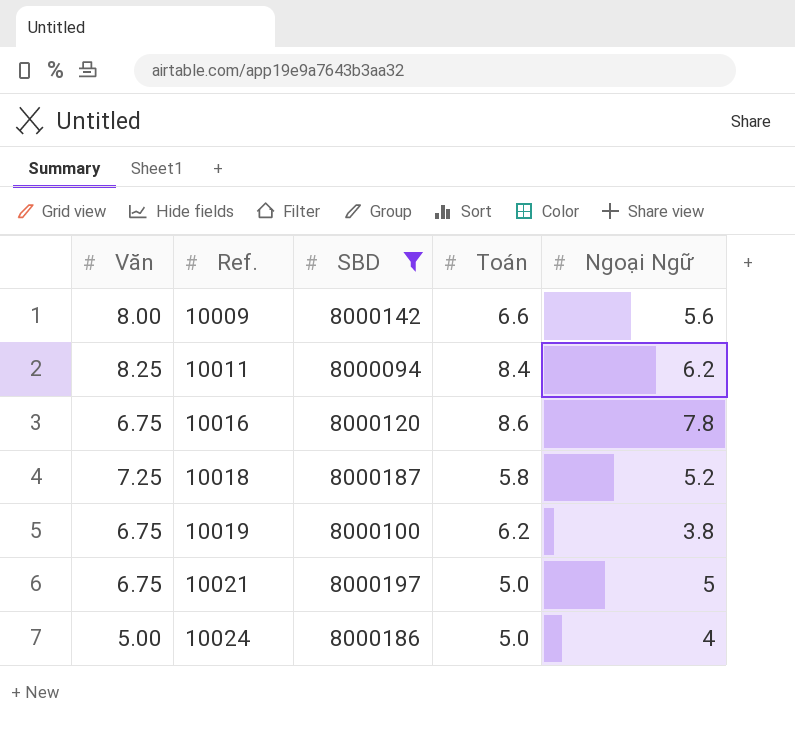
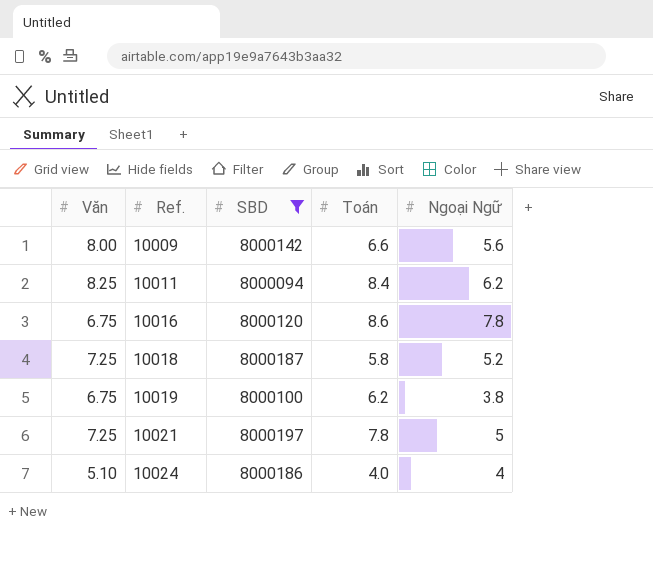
10021 | Văn: 6.75 -> 7.25
10021 | Toán: 5.0 -> 7.8
10024 | Văn: 5.00 -> 5.10
10024 | Toán: 5.0 -> 4.0

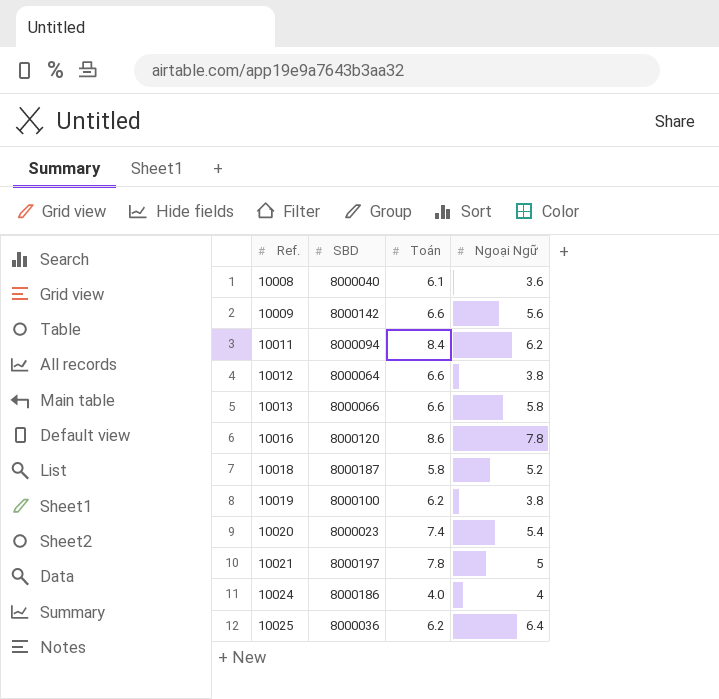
filter: SBD >= 8000094 -> none
column Văn | position: 1 -> none

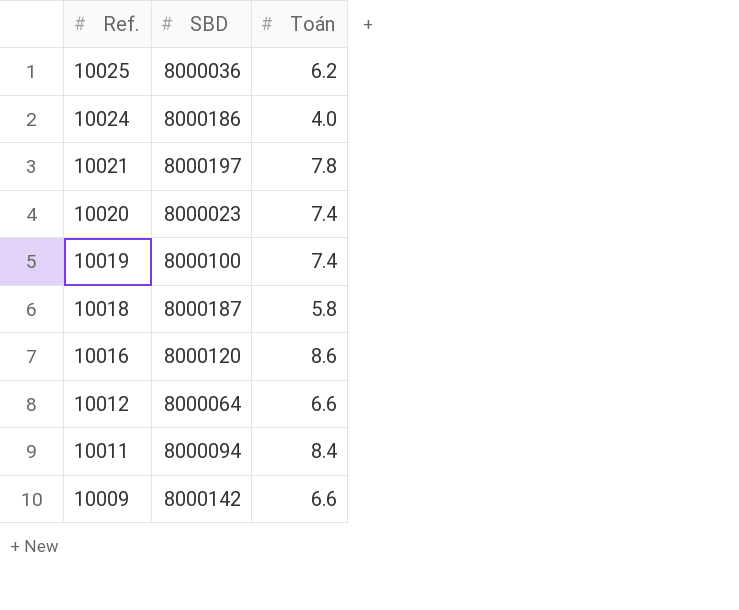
row order: Ref. ascending -> Ref. descending
column Ngoại Ngữ | position: 4 -> none
row 10008: 8000040 | 6.1 | 3.6 -> none
row 10013: 8000066 | 6.6 | 5.8 -> none
10019 | Toán: 6.2 -> 7.4

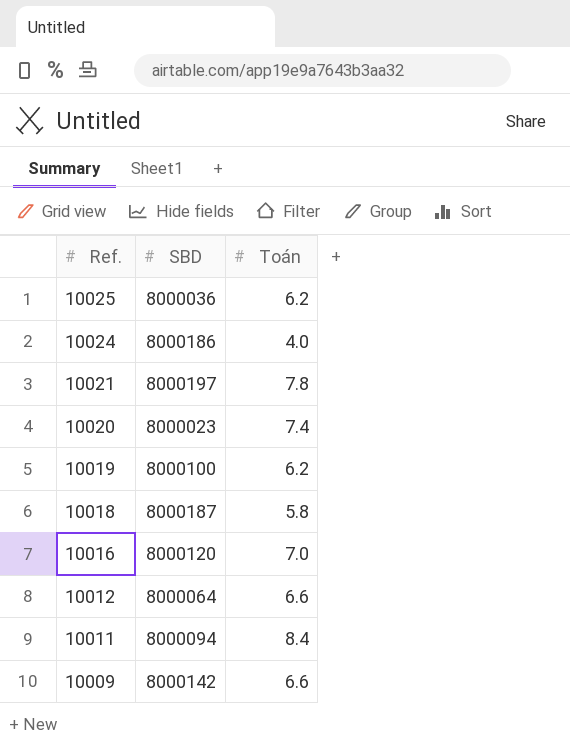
10019 | Toán: 7.4 -> 6.2
10016 | Toán: 8.6 -> 7.0

